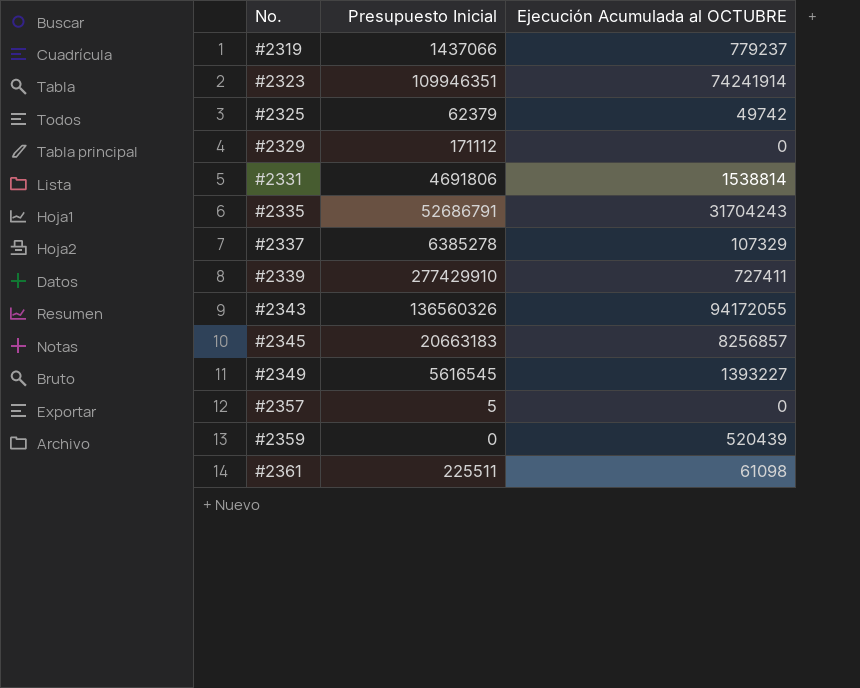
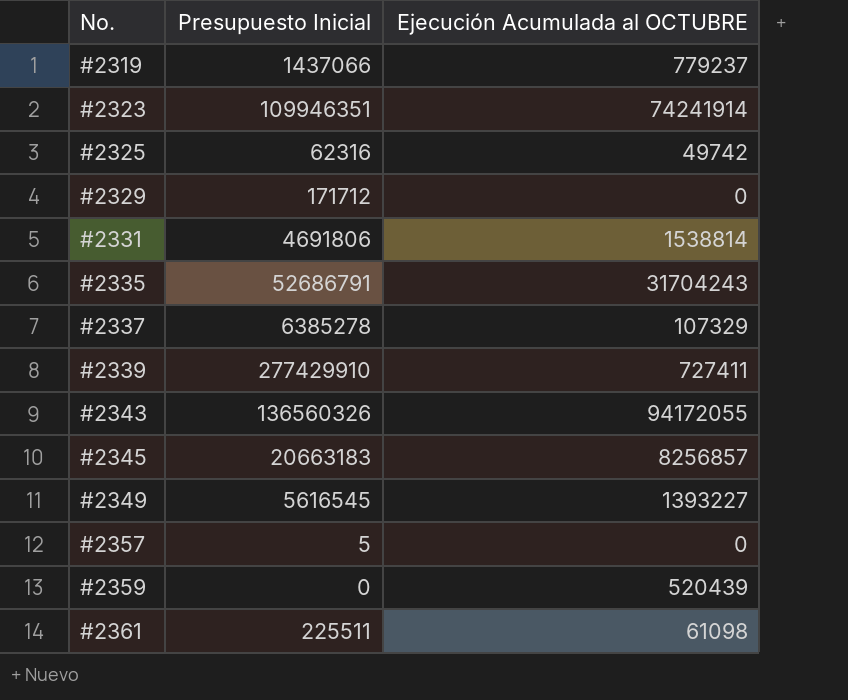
#2325 | Presupuesto Inicial: 62379 -> 62316
#2329 | Presupuesto Inicial: 171112 -> 171712

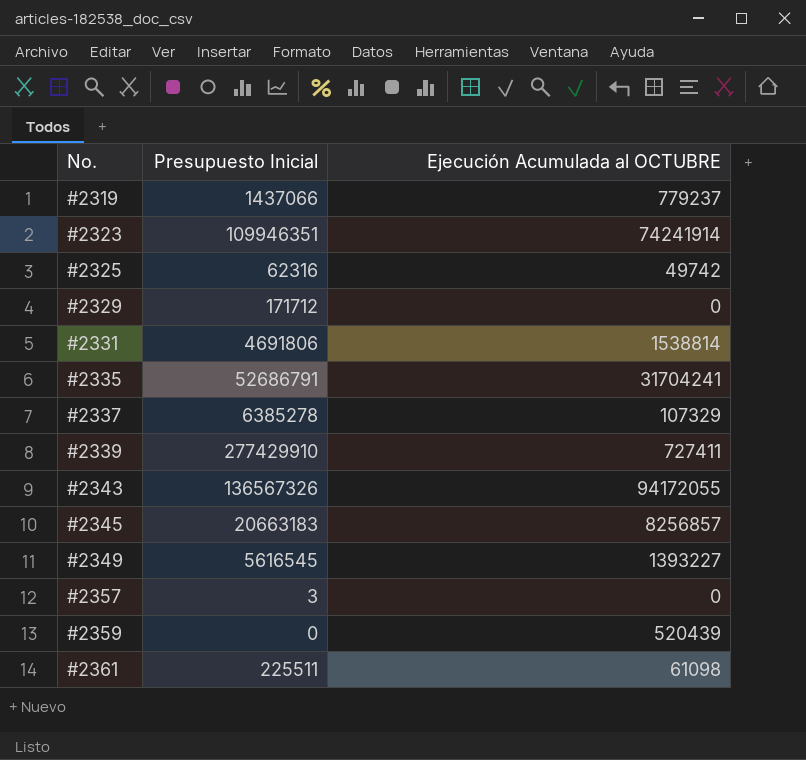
#2335 | Ejecución Acumulada al OCTUBRE: 31704243 -> 31704241
#2343 | Presupuesto Inicial: 136560326 -> 136567326
#2357 | Presupuesto Inicial: 5 -> 3

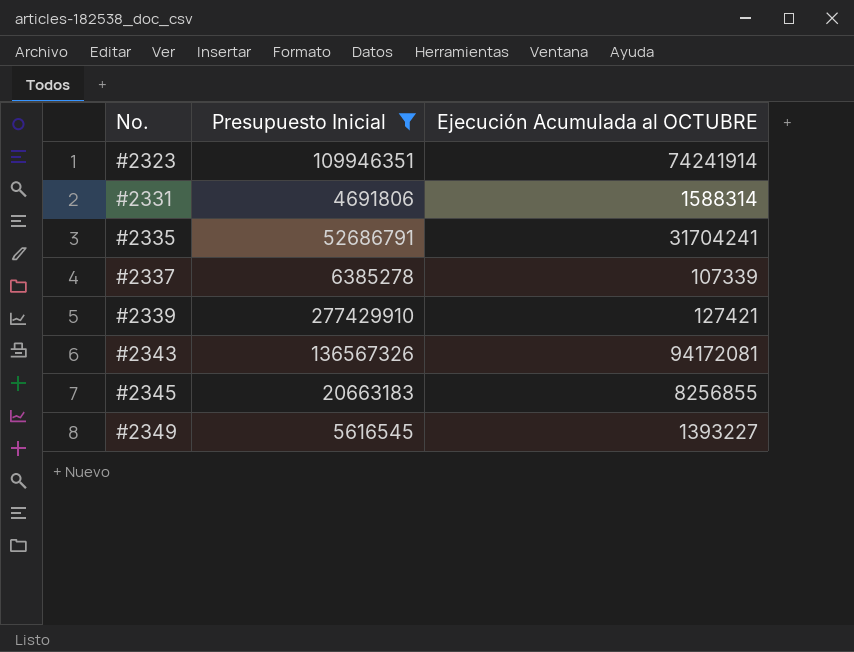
filter: none -> Presupuesto Inicial >= 4691806
#2331 | Ejecución Acumulada al OCTUBRE: 1538814 -> 1588314
#2337 | Ejecución Acumulada al OCTUBRE: 107329 -> 107339
#2339 | Ejecución Acumulada al OCTUBRE: 727411 -> 127421
#2343 | Ejecución Acumulada al OCTUBRE: 94172055 -> 94172081
#2345 | Ejecución Acumulada al OCTUBRE: 8256857 -> 8256855

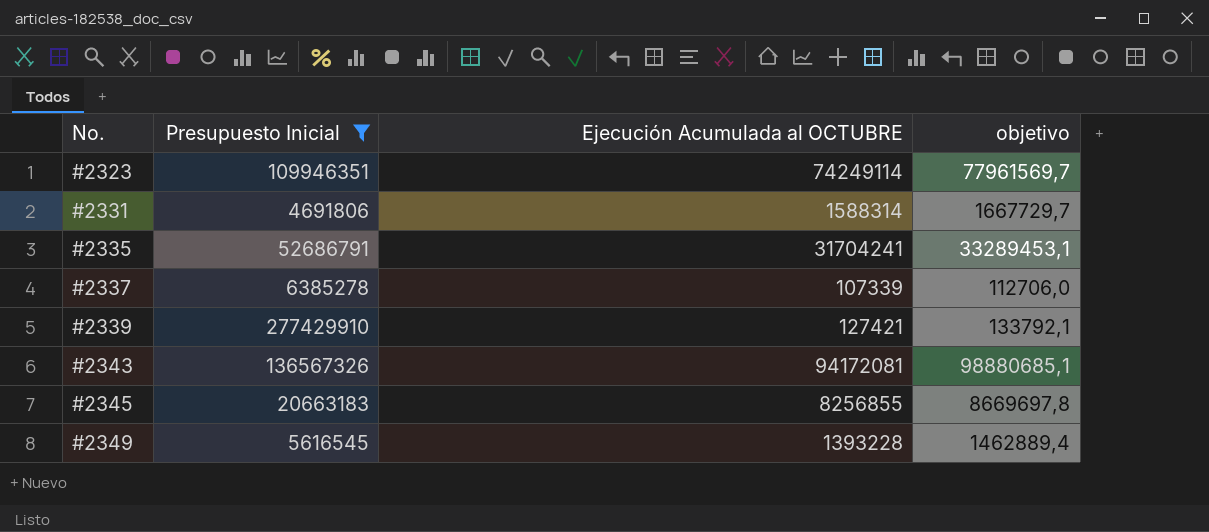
column objetivo | formula: none -> [Ejecución Acumulada al OCTUBRE] * 1,05
#2323 | Ejecución Acumulada al OCTUBRE: 74241914 -> 74249114
#2349 | Ejecución Acumulada al OCTUBRE: 1393227 -> 1393228

